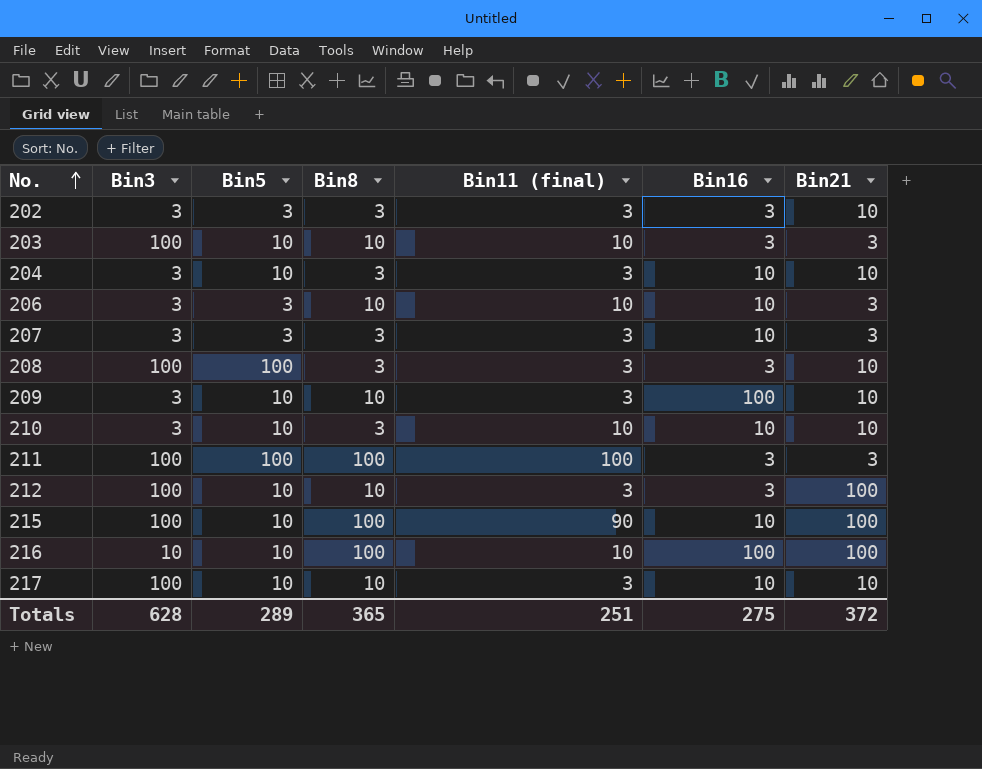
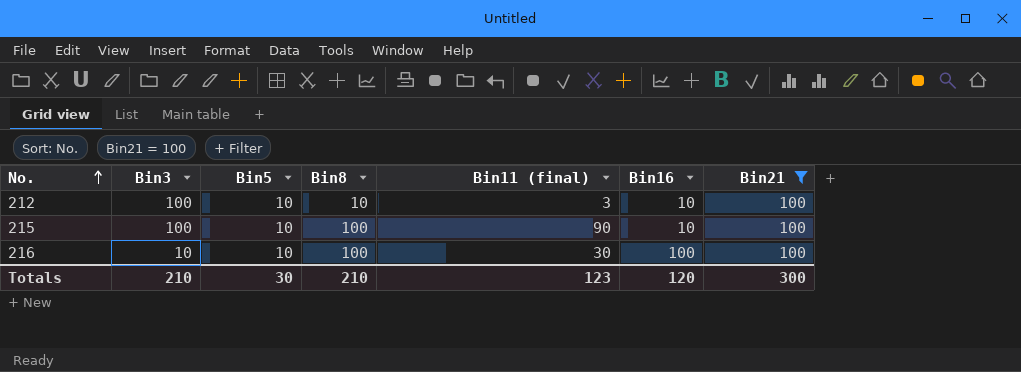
filter: none -> Bin21 = 100
212 | Bin16: 3 -> 10
216 | Bin11 (final): 10 -> 30
Totals | Bin3: 628 -> 210
Totals | Bin5: 289 -> 30
Totals | Bin8: 365 -> 210
Totals | Bin11 (final): 251 -> 123
Totals | Bin16: 275 -> 120
Totals | Bin21: 372 -> 300

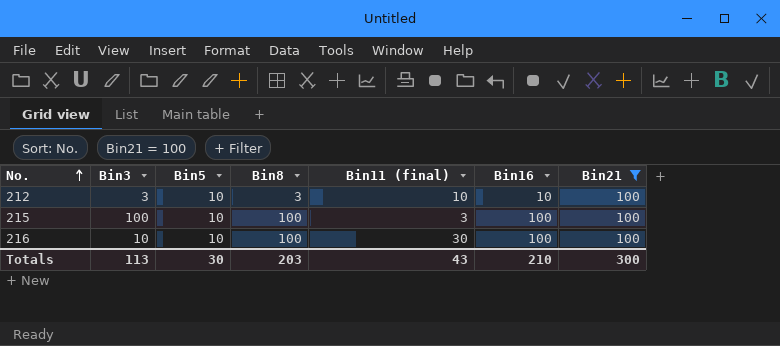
212 | Bin3: 100 -> 3
212 | Bin8: 10 -> 3
212 | Bin11 (final): 3 -> 10
215 | Bin11 (final): 90 -> 3
215 | Bin16: 10 -> 100
Totals | Bin3: 210 -> 113
Totals | Bin8: 210 -> 203
Totals | Bin11 (final): 123 -> 43
Totals | Bin16: 120 -> 210

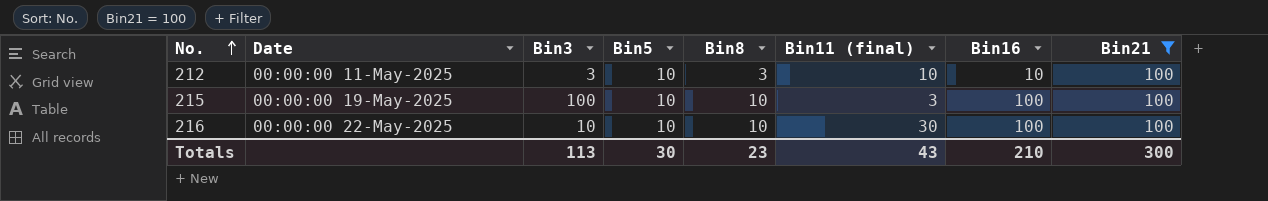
column Date | position: none -> 2
215 | Bin8: 100 -> 10
216 | Bin8: 100 -> 10
Totals | Bin8: 203 -> 23

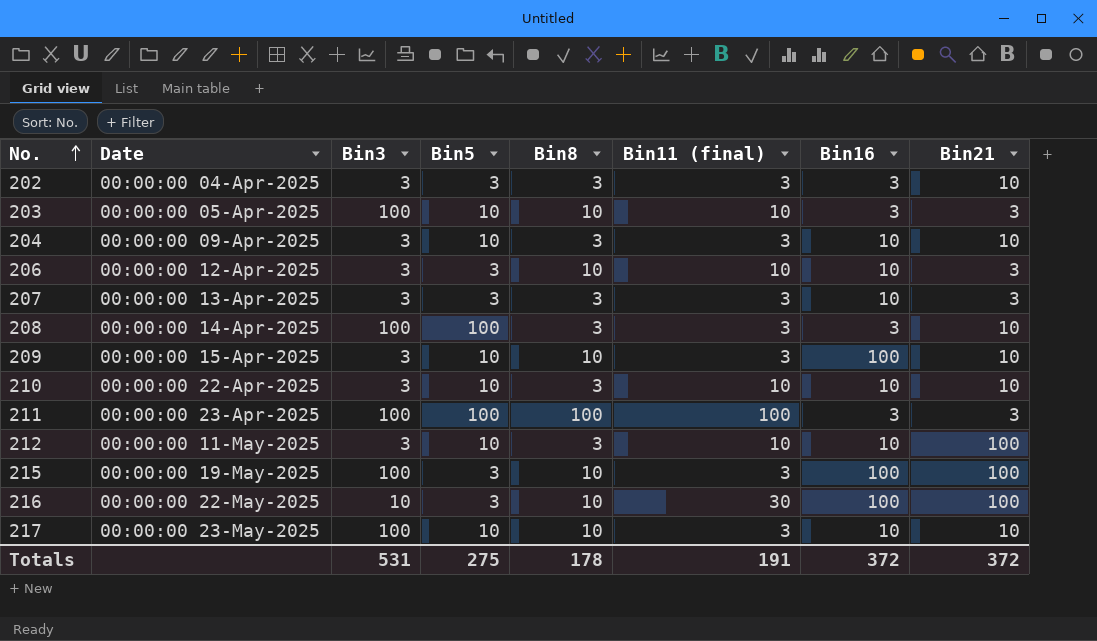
filter: Bin21 = 100 -> none
215 | Bin5: 10 -> 3
216 | Bin5: 10 -> 3
Totals | Bin3: 113 -> 531
Totals | Bin5: 30 -> 275
Totals | Bin8: 23 -> 178
Totals | Bin11 (final): 43 -> 191
Totals | Bin16: 210 -> 372
Totals | Bin21: 300 -> 372

